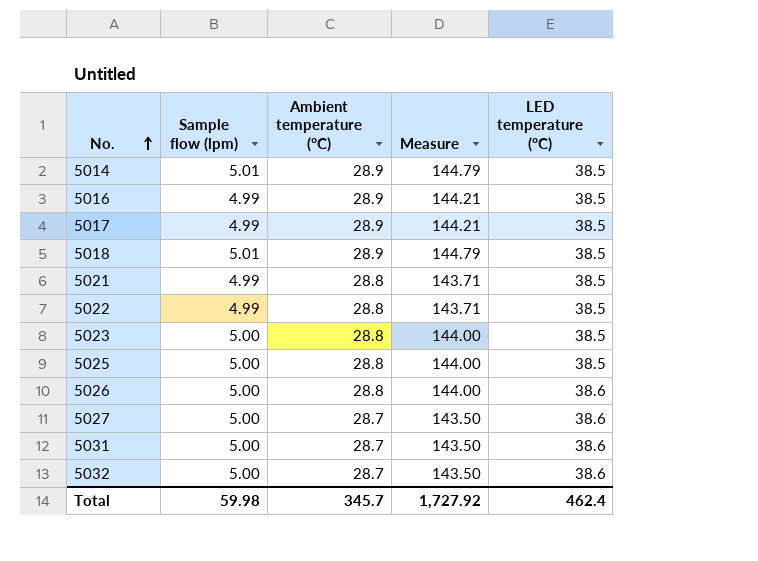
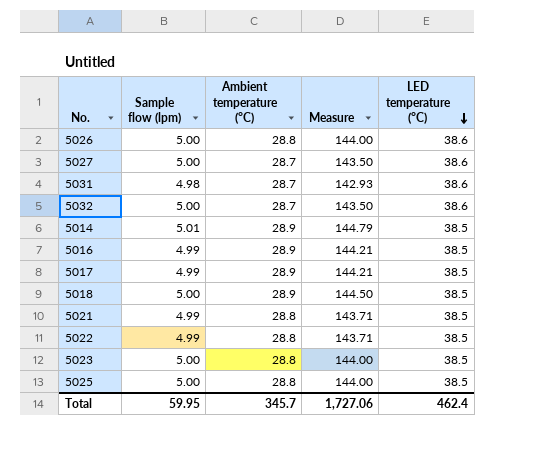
row order: No. ascending -> LED temperature (°C) descending
5031 | Sample flow (lpm): 5.00 -> 4.98
5031 | Measure: 143.50 -> 142.93
5018 | Sample flow (lpm): 5.01 -> 5.00
5018 | Measure: 144.79 -> 144.50
Total | Sample flow (lpm): 59.98 -> 59.95
Total | Measure: 1,727.92 -> 1,727.06

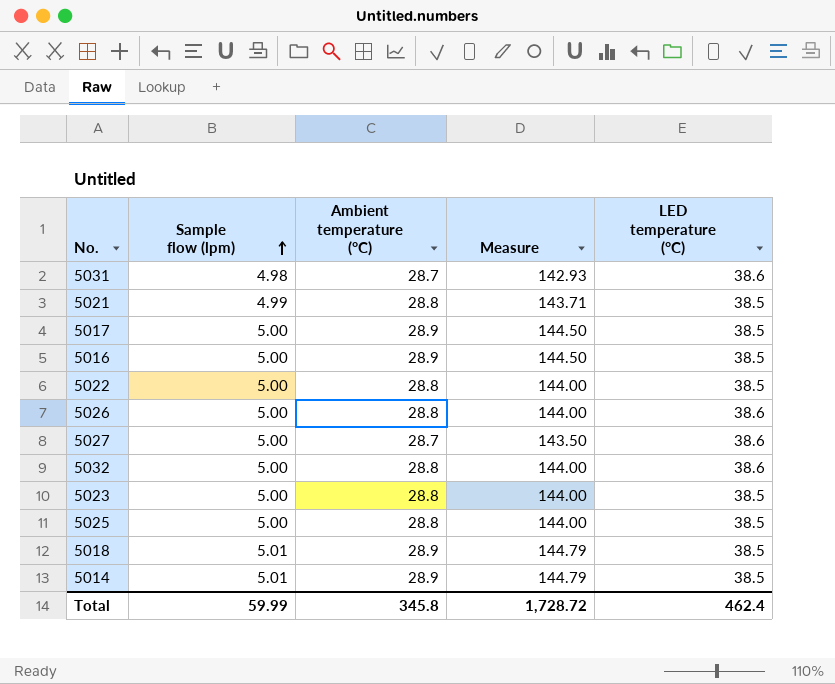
row order: LED temperature (°C) descending -> Sample flow (lpm) ascending
5017 | Sample flow (lpm): 4.99 -> 5.00
5017 | Measure: 144.21 -> 144.50
5016 | Sample flow (lpm): 4.99 -> 5.00
5016 | Measure: 144.21 -> 144.50
5022 | Sample flow (lpm): 4.99 -> 5.00
5022 | Measure: 143.71 -> 144.00
5032 | Ambient temperature (°C): 28.7 -> 28.8
5032 | Measure: 143.50 -> 144.00
5018 | Sample flow (lpm): 5.00 -> 5.01
5018 | Measure: 144.50 -> 144.79
Total | Sample flow (lpm): 59.95 -> 59.99
Total | Ambient temperature (°C): 345.7 -> 345.8
Total | Measure: 1,727.06 -> 1,728.72

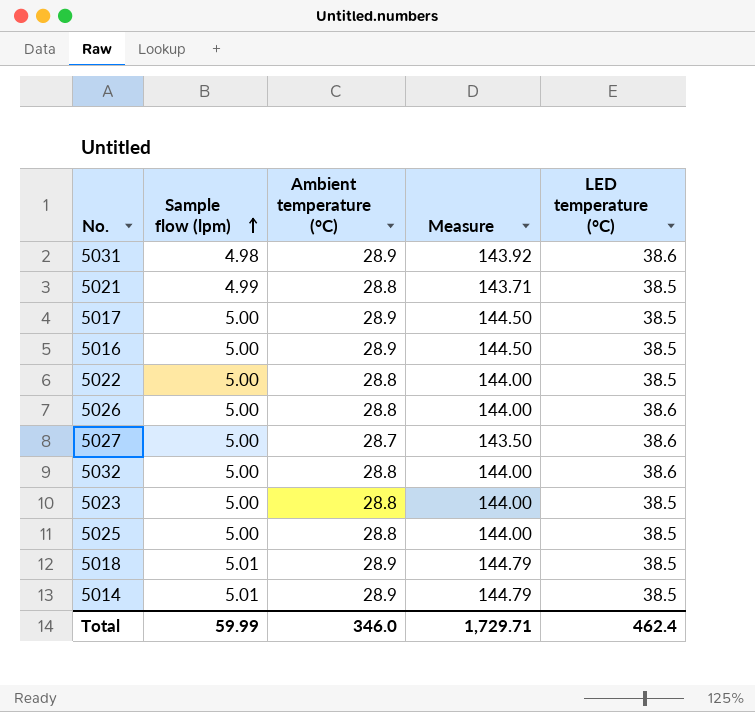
5031 | Ambient temperature (°C): 28.7 -> 28.9
5031 | Measure: 142.93 -> 143.92
Total | Ambient temperature (°C): 345.8 -> 346.0
Total | Measure: 1,728.72 -> 1,729.71

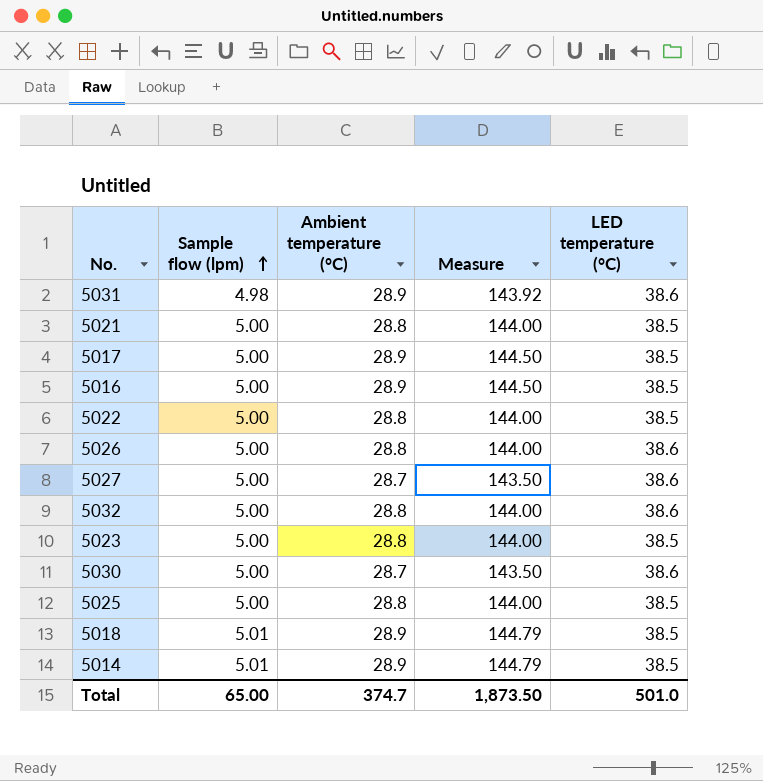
5021 | Sample flow (lpm): 4.99 -> 5.00
5021 | Measure: 143.71 -> 144.00
row 5030: none -> 5.00 | 28.7 | 143.50 | 38.6
Total | Sample flow (lpm): 59.99 -> 65.00
Total | Ambient temperature (°C): 346.0 -> 374.7
Total | Measure: 1,729.71 -> 1,873.50
Total | LED temperature (°C): 462.4 -> 501.0

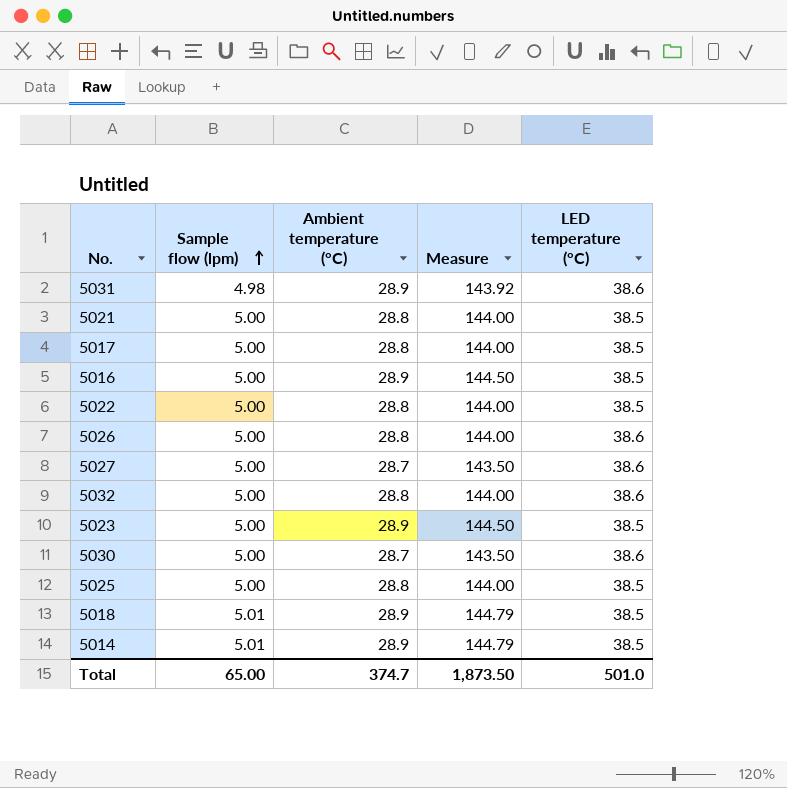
5017 | Ambient temperature (°C): 28.9 -> 28.8
5017 | Measure: 144.50 -> 144.00
5023 | Ambient temperature (°C): 28.8 -> 28.9
5023 | Measure: 144.00 -> 144.50

